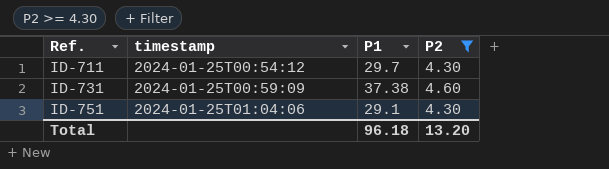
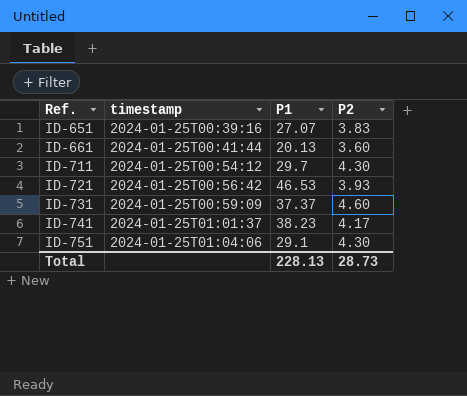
filter: P2 >= 4.30 -> none
ID-731 | P1: 37.38 -> 37.37
Total | P1: 96.18 -> 228.13
Total | P2: 13.20 -> 28.73

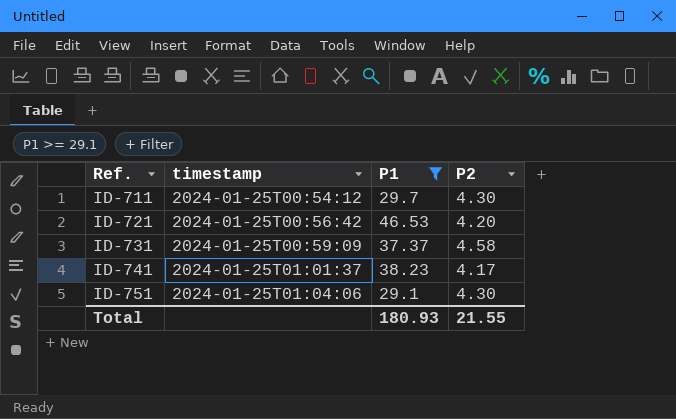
filter: none -> P1 >= 29.1
ID-721 | P2: 3.93 -> 4.20
ID-731 | P2: 4.60 -> 4.58
Total | P1: 228.13 -> 180.93
Total | P2: 28.73 -> 21.55

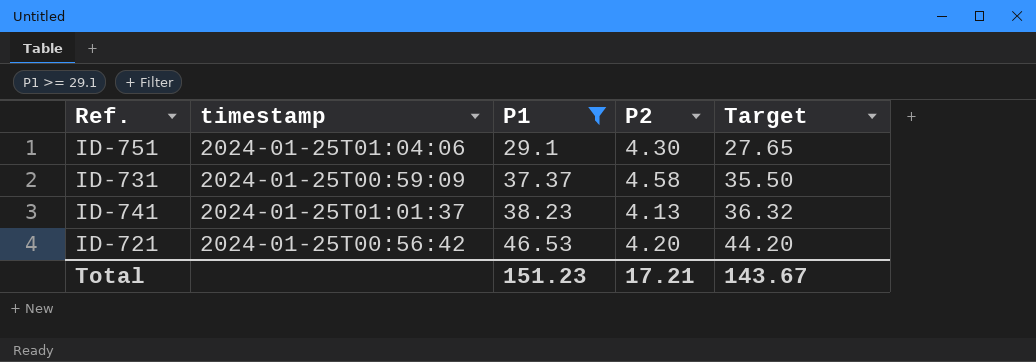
row order: Ref. ascending -> P1 ascending
column Target | formula: none -> [P1] * 0.95
row ID-711: 2024-01-25T00:54:12 | 29.7 | 4.30 -> none
ID-741 | P2: 4.17 -> 4.13
Total | P1: 180.93 -> 151.23
Total | P2: 21.55 -> 17.21

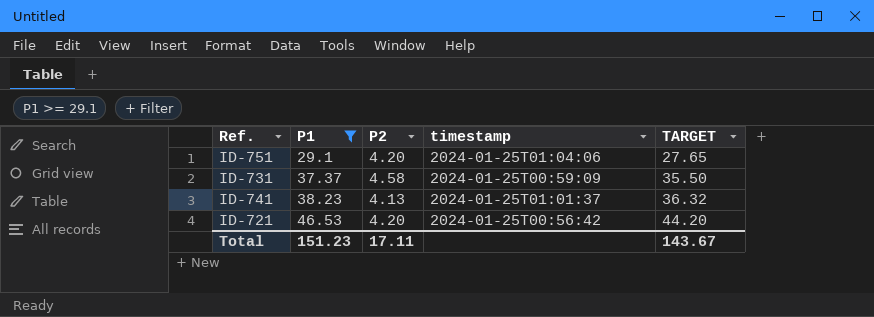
column timestamp | position: 2 -> 4
column name: Target -> TARGET
ID-751 | P2: 4.30 -> 4.20
Total | P2: 17.21 -> 17.11

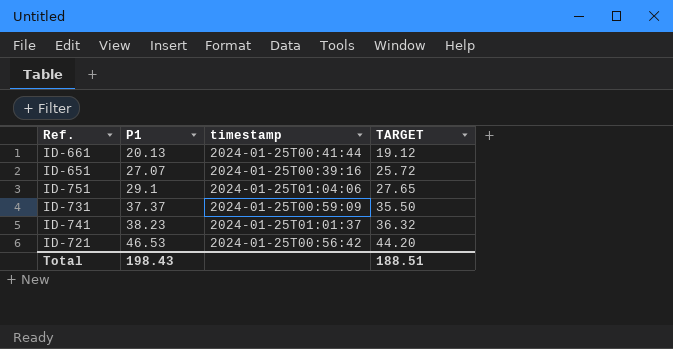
filter: P1 >= 29.1 -> none
column P2 | position: 3 -> none
Total | P1: 151.23 -> 198.43
Total | TARGET: 143.67 -> 188.51

